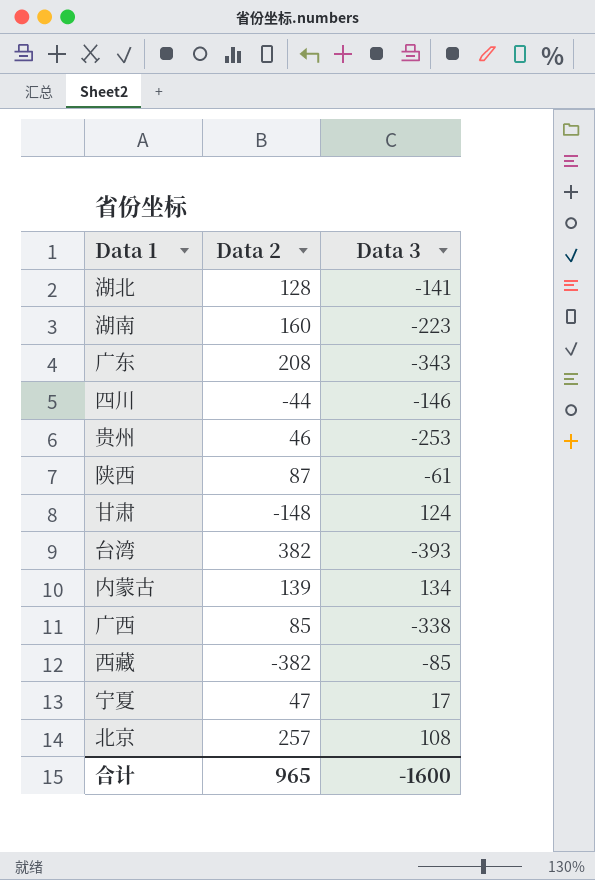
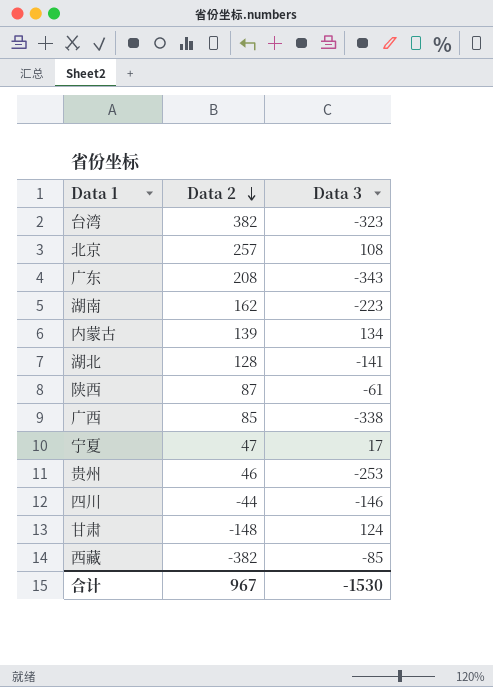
row order: none -> Data 2 descending
台湾 | Data 3: -393 -> -323
湖南 | Data 2: 160 -> 162
合计 | Data 2: 965 -> 967
合计 | Data 3: -1600 -> -1530

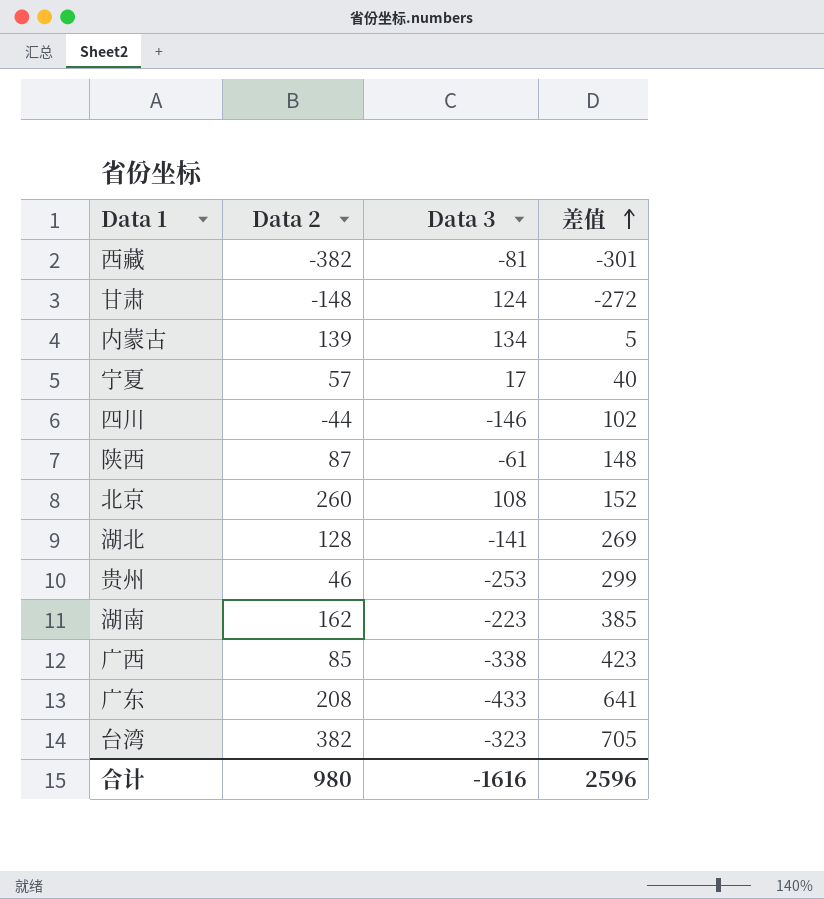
row order: Data 2 descending -> 差值 ascending
column 差值 | formula: none -> [Data 2] - [Data 3]
西藏 | Data 3: -85 -> -81
宁夏 | Data 2: 47 -> 57
北京 | Data 2: 257 -> 260
广东 | Data 3: -343 -> -433
合计 | Data 2: 967 -> 980
合计 | Data 3: -1530 -> -1616

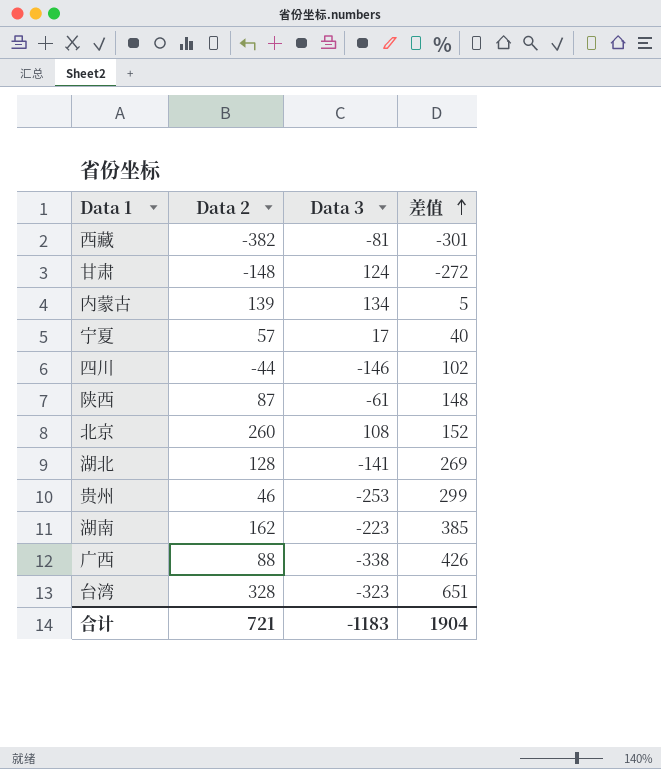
row 广东: 208 | -433 | 641 -> none
广西 | Data 2: 85 -> 88
广西 | 差值: 423 -> 426
台湾 | Data 2: 382 -> 328
台湾 | 差值: 705 -> 651
合计 | Data 2: 980 -> 721
合计 | Data 3: -1616 -> -1183
合计 | 差值: 2596 -> 1904

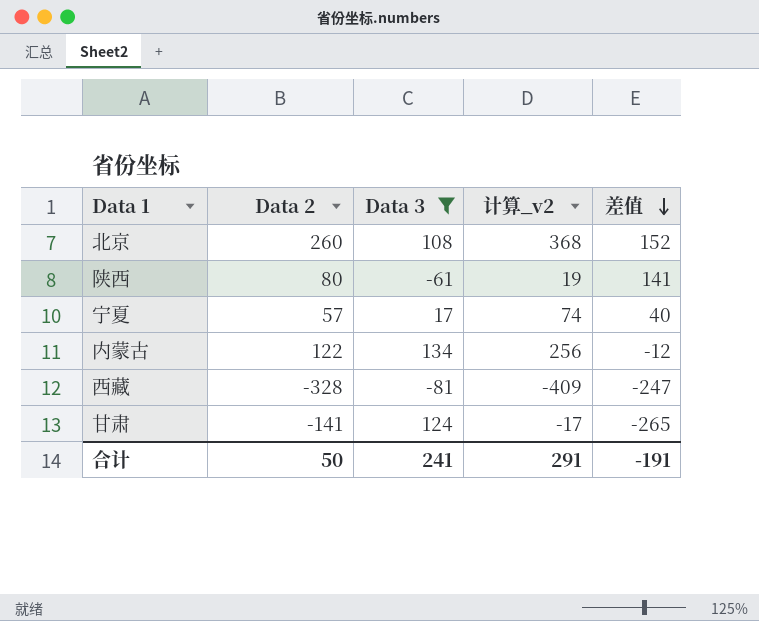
filter: none -> Data 3 >= -81
row order: 差值 ascending -> 差值 descending
column 计算_v2 | formula: none -> [Data 2] + [Data 3]
陕西 | Data 2: 87 -> 80
陕西 | 差值: 148 -> 141
内蒙古 | Data 2: 139 -> 122
内蒙古 | 差值: 5 -> -12
西藏 | Data 2: -382 -> -328
西藏 | 差值: -301 -> -247
甘肃 | Data 2: -148 -> -141
甘肃 | 差值: -272 -> -265
合计 | Data 2: 721 -> 50
合计 | Data 3: -1183 -> 241
合计 | 差值: 1904 -> -191

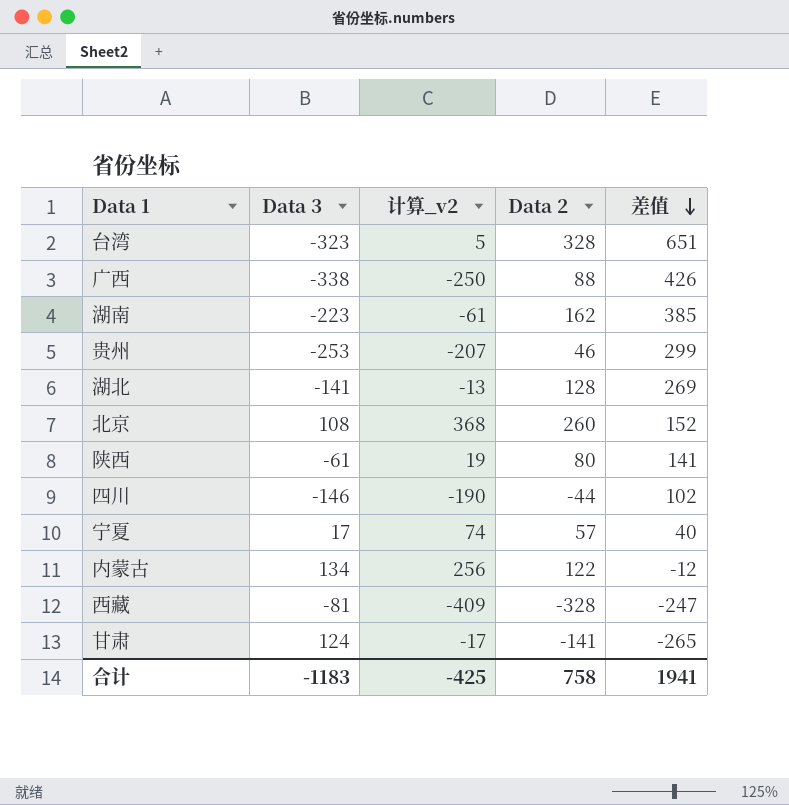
filter: Data 3 >= -81 -> none
column Data 2 | position: 2 -> 4
合计 | Data 3: 241 -> -1183
合计 | 计算_v2: 291 -> -425
合计 | Data 2: 50 -> 758
合计 | 差值: -191 -> 1941

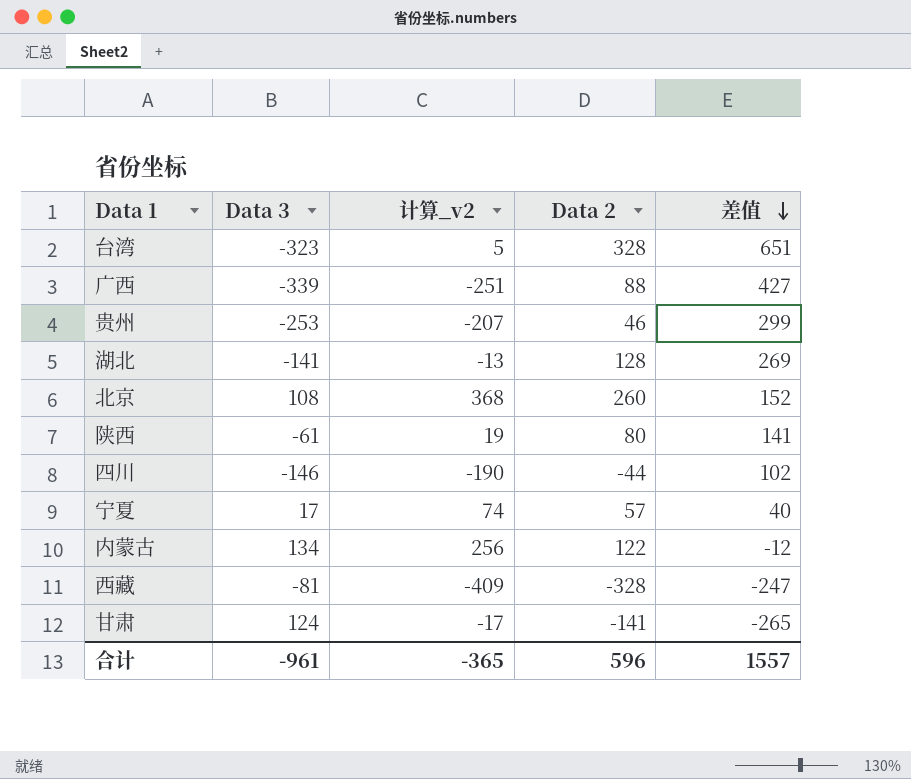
row 湖南: -223 | -61 | 162 | 385 -> none
广西 | Data 3: -338 -> -339
广西 | 计算_v2: -250 -> -251
广西 | 差值: 426 -> 427
合计 | Data 3: -1183 -> -961
合计 | 计算_v2: -425 -> -365
合计 | Data 2: 758 -> 596
合计 | 差值: 1941 -> 1557

